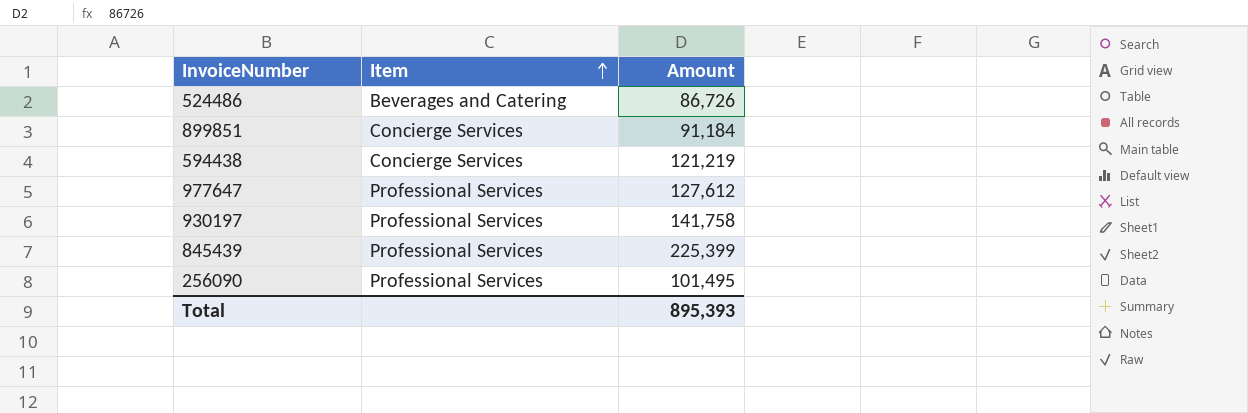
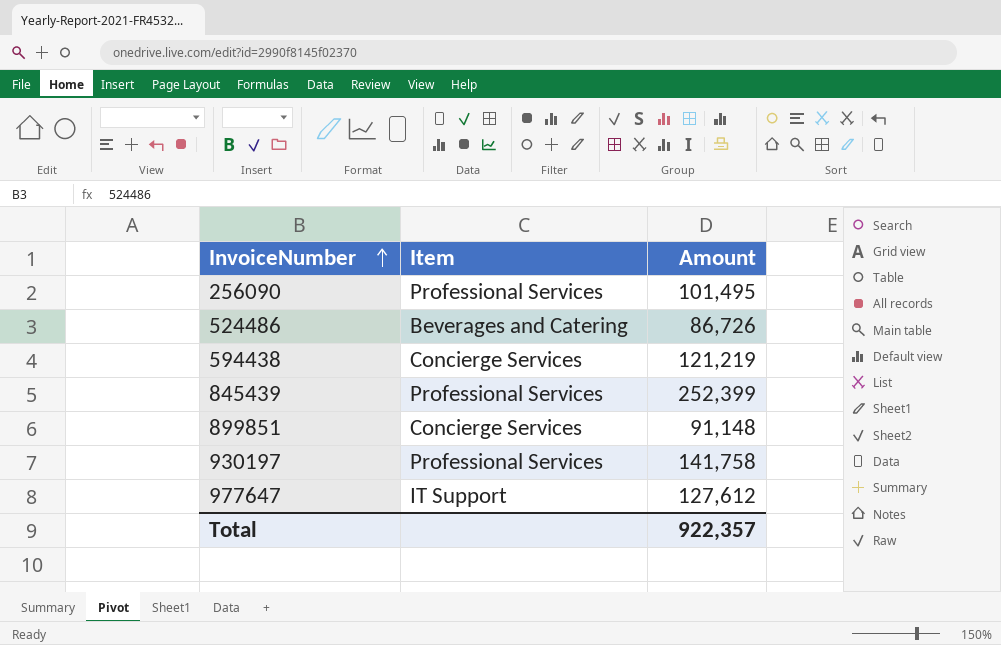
row order: Item ascending -> InvoiceNumber ascending
845439 | Amount: 225,399 -> 252,399
899851 | Amount: 91,184 -> 91,148
977647 | Item: Professional Services -> IT Support
Total | Amount: 895,393 -> 922,357

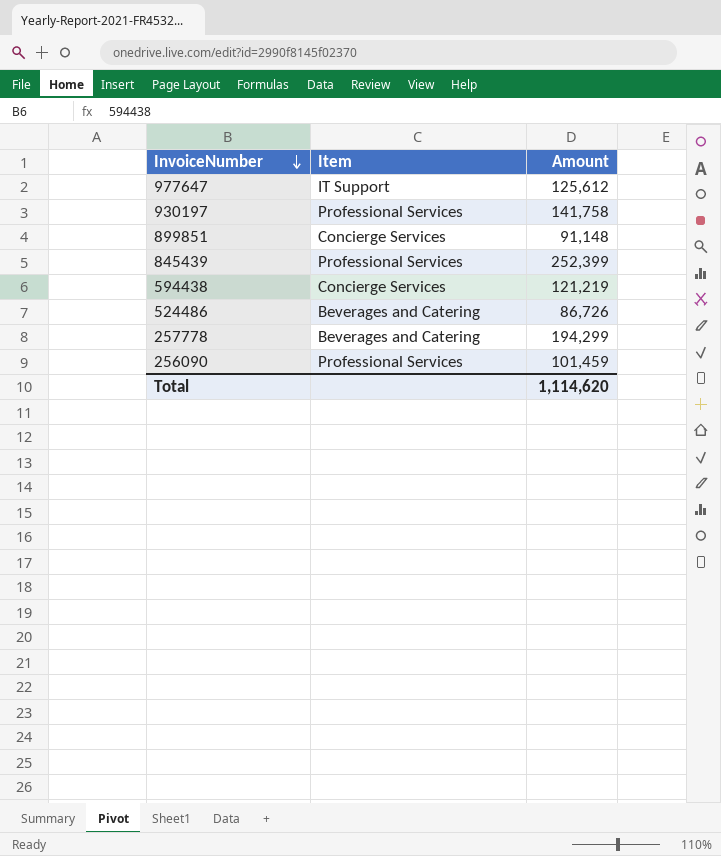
row order: InvoiceNumber ascending -> InvoiceNumber descending
977647 | Amount: 127,612 -> 125,612
row 257778: none -> Beverages and Catering | 194,299
256090 | Amount: 101,495 -> 101,459
Total | Amount: 922,357 -> 1,114,620

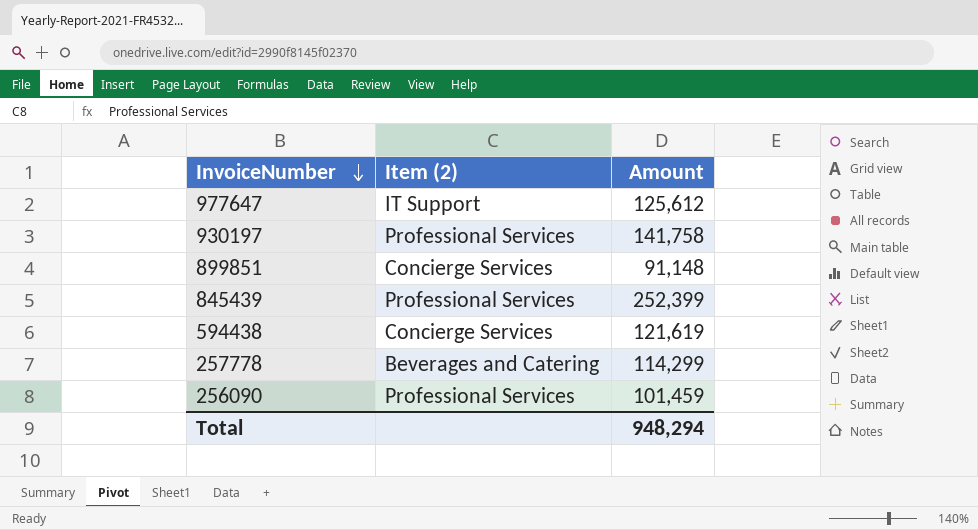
column name: Item -> Item (2)
row 524486: Beverages and Catering | 86,726 -> none
594438 | Amount: 121,219 -> 121,619
257778 | Amount: 194,299 -> 114,299
Total | Amount: 1,114,620 -> 948,294

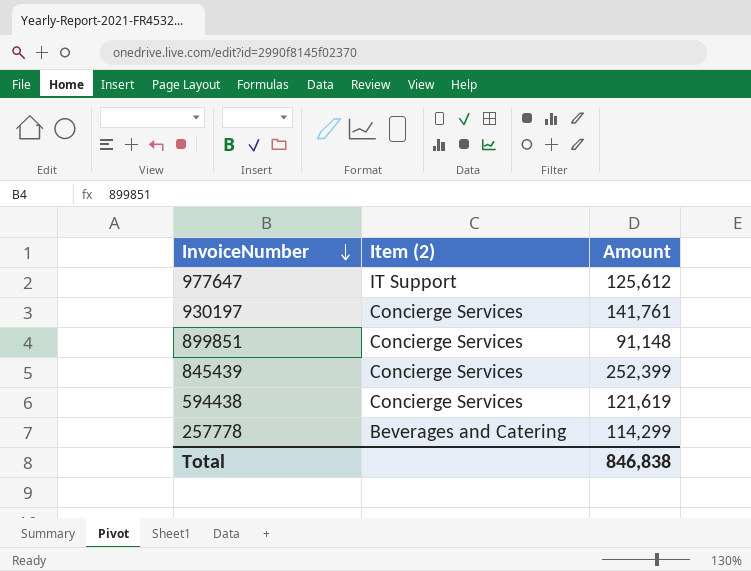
row 256090: Professional Services | 101,459 -> none
930197 | Item (2): Professional Services -> Concierge Services
930197 | Amount: 141,758 -> 141,761
845439 | Item (2): Professional Services -> Concierge Services
Total | Amount: 948,294 -> 846,838

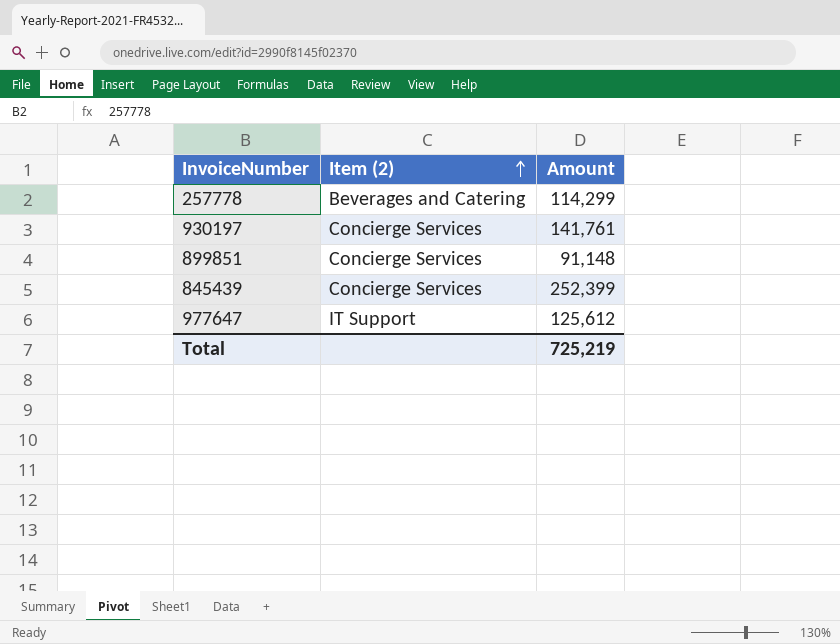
row order: InvoiceNumber descending -> Item (2) ascending
row 594438: Concierge Services | 121,619 -> none
Total | Amount: 846,838 -> 725,219

